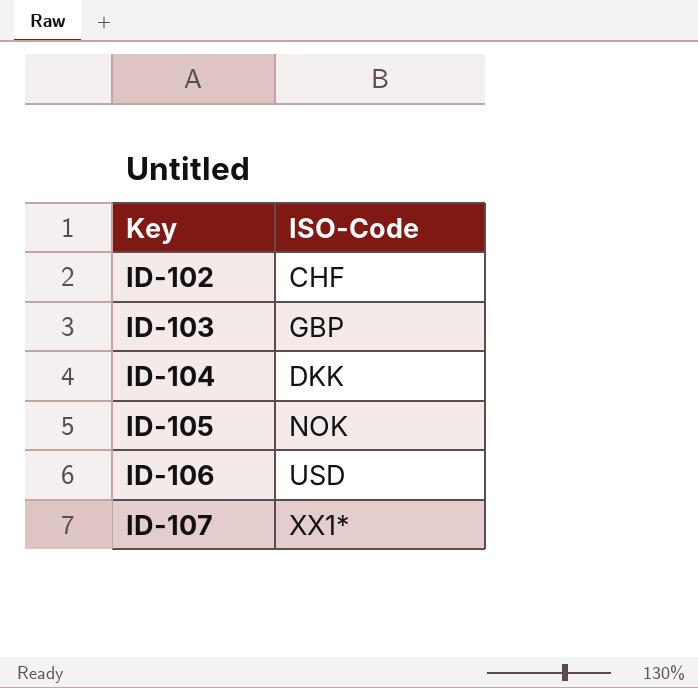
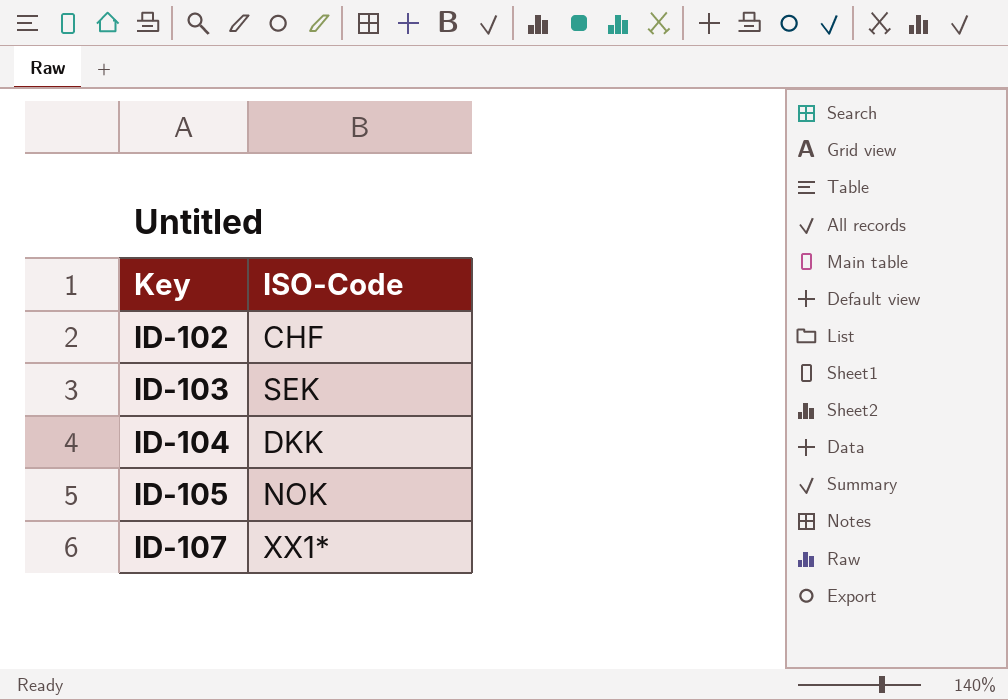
row ID-106: USD -> none
ID-103 | ISO-Code: GBP -> SEK

